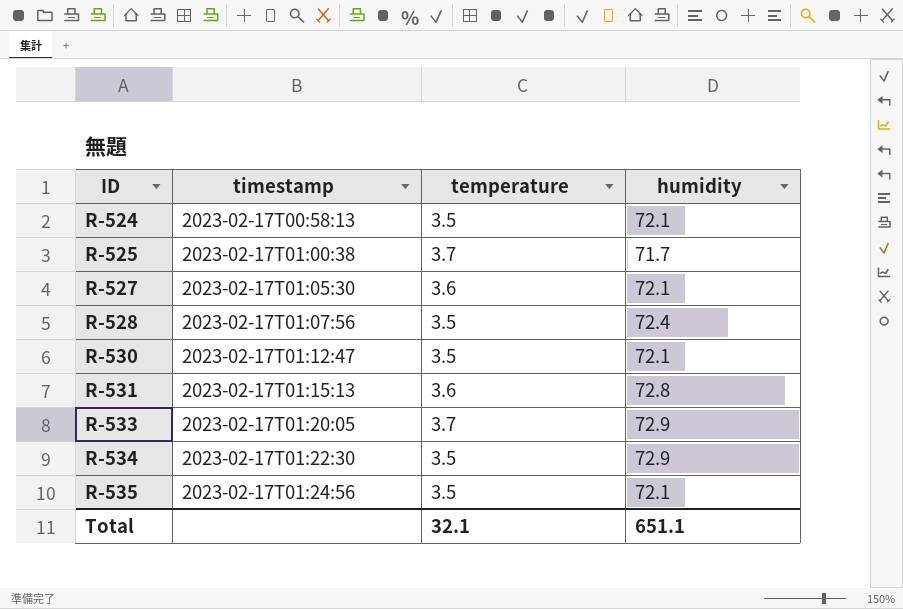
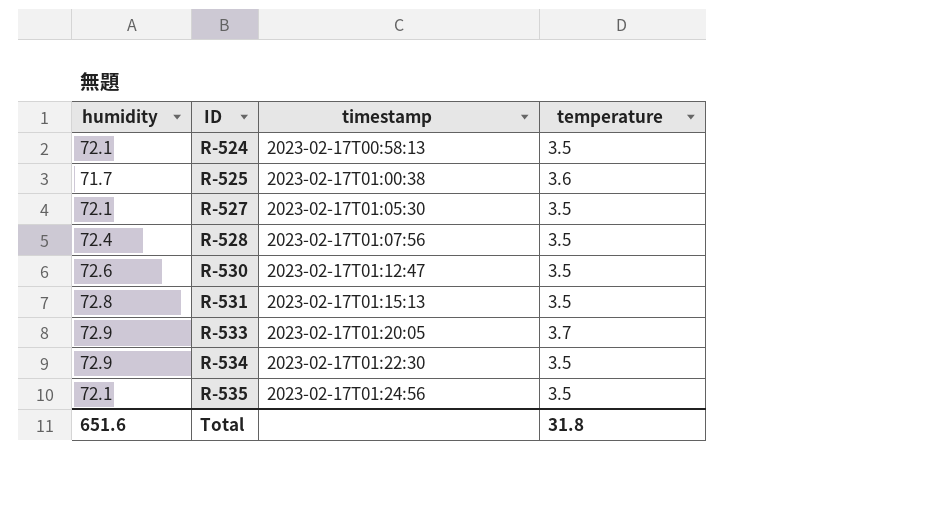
column humidity | position: 4 -> 1
R-525 | temperature: 3.7 -> 3.6
R-527 | temperature: 3.6 -> 3.5
R-530 | humidity: 72.1 -> 72.6
R-531 | temperature: 3.6 -> 3.5
Total | humidity: 651.1 -> 651.6
Total | temperature: 32.1 -> 31.8

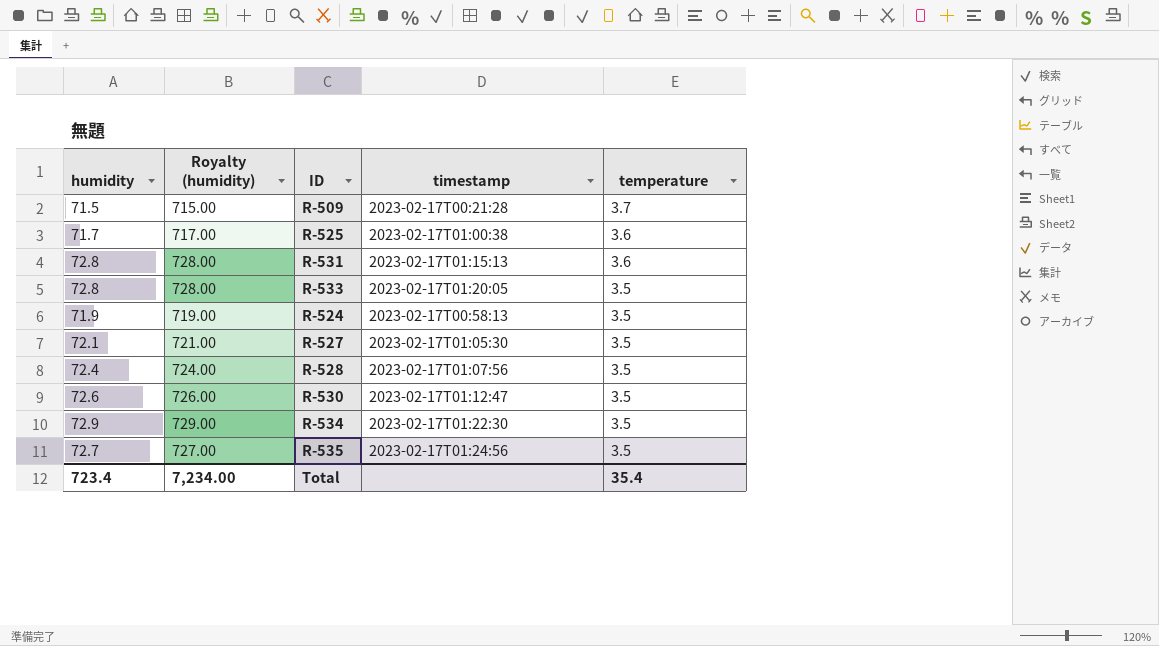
row order: ID ascending -> temperature descending
column Royalty (humidity) | formula: none -> [humidity] * 10
row R-509: none -> 71.5 | 715.00 | 2023-02-17T00:21:28 | 3.7
R-531 | temperature: 3.5 -> 3.6
R-533 | humidity: 72.9 -> 72.8
R-533 | temperature: 3.7 -> 3.5
R-524 | humidity: 72.1 -> 71.9
R-535 | humidity: 72.1 -> 72.7
Total | humidity: 651.6 -> 723.4
Total | temperature: 31.8 -> 35.4

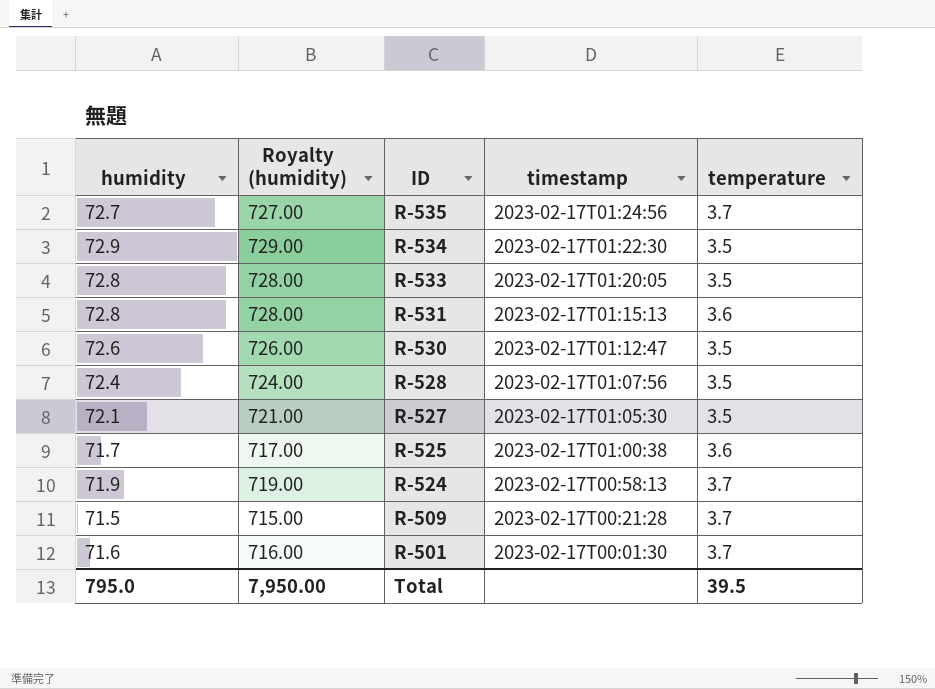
row order: temperature descending -> ID descending
R-535 | temperature: 3.5 -> 3.7
R-524 | temperature: 3.5 -> 3.7
row R-501: none -> 71.6 | 716.00 | 2023-02-17T00:01:30 | 3.7
Total | humidity: 723.4 -> 795.0
Total | Royalty (humidity): 7,234.00 -> 7,950.00
Total | temperature: 35.4 -> 39.5

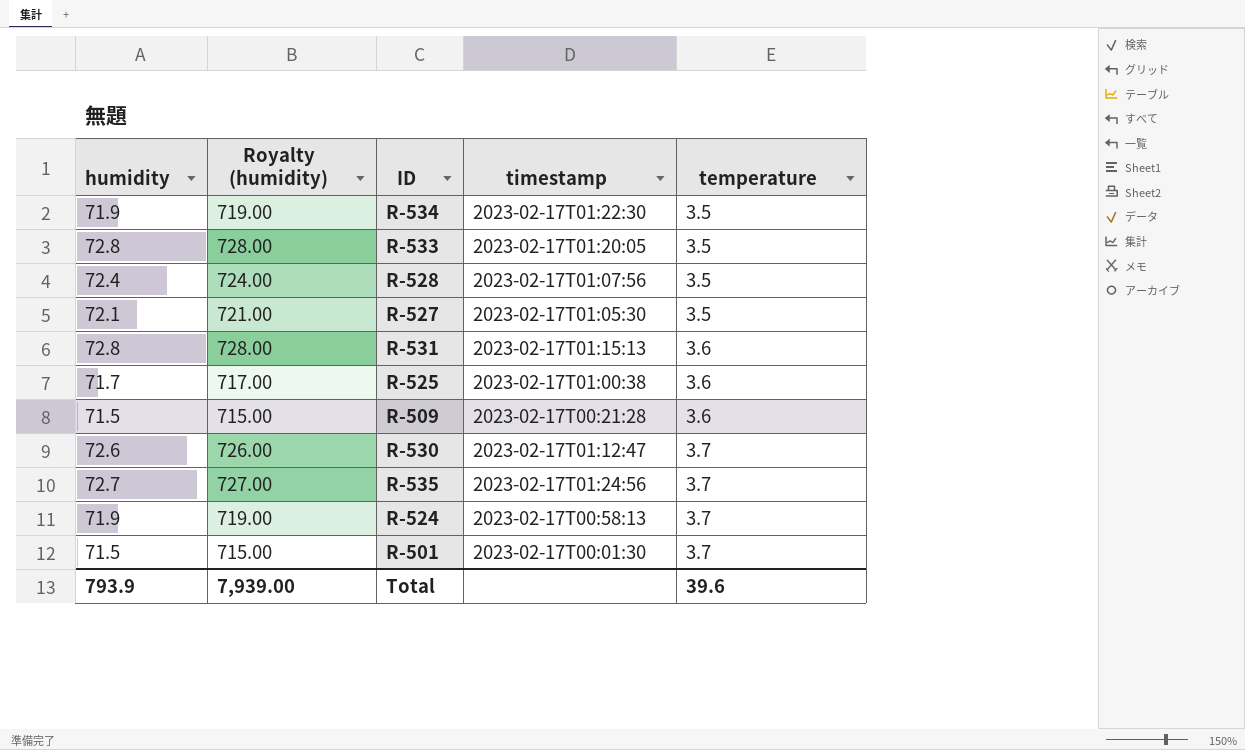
row order: ID descending -> temperature ascending
R-534 | humidity: 72.9 -> 71.9
R-534 | Royalty (humidity): 729.00 -> 719.00
R-509 | temperature: 3.7 -> 3.6
R-530 | temperature: 3.5 -> 3.7
R-501 | humidity: 71.6 -> 71.5
R-501 | Royalty (humidity): 716.00 -> 715.00
Total | humidity: 795.0 -> 793.9
Total | Royalty (humidity): 7,950.00 -> 7,939.00
Total | temperature: 39.5 -> 39.6

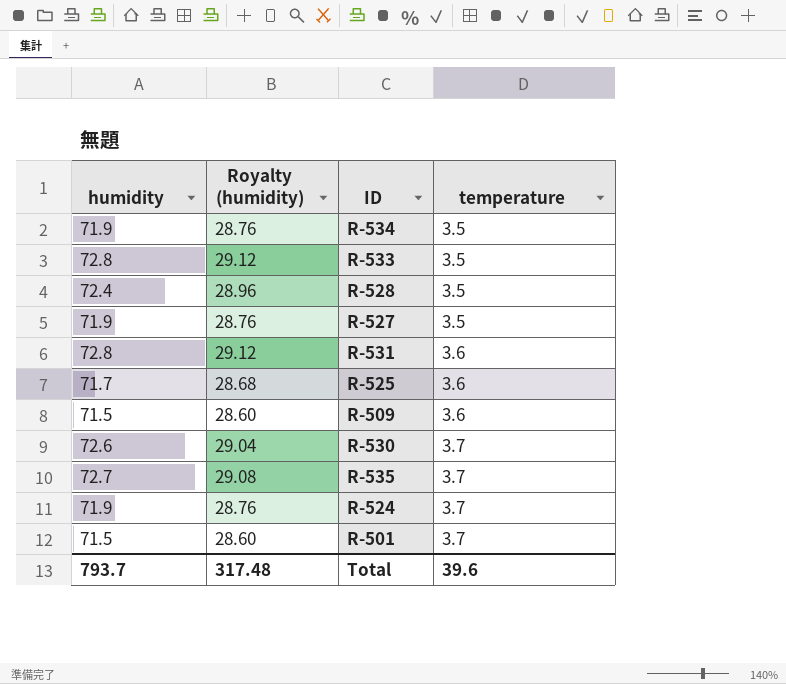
column timestamp | position: 4 -> none
column Royalty (humidity) | formula: [humidity] * 10 -> [humidity] * 0.4
R-527 | humidity: 72.1 -> 71.9
Total | humidity: 793.9 -> 793.7
Total | Royalty (humidity): 7,939.00 -> 317.48

